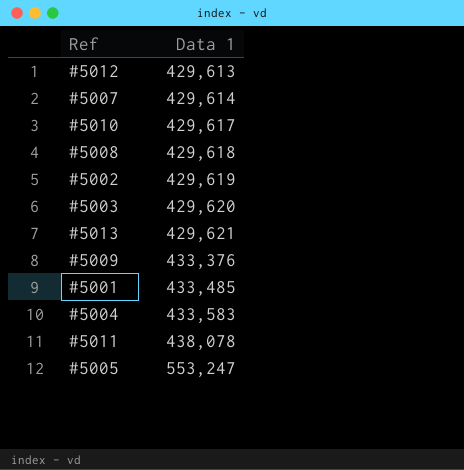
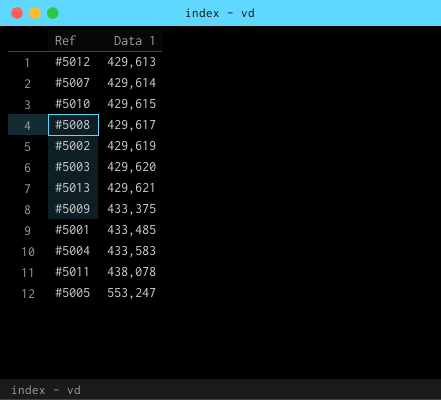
#5010 | Data 1: 429,617 -> 429,615
#5008 | Data 1: 429,618 -> 429,617
#5009 | Data 1: 433,376 -> 433,375

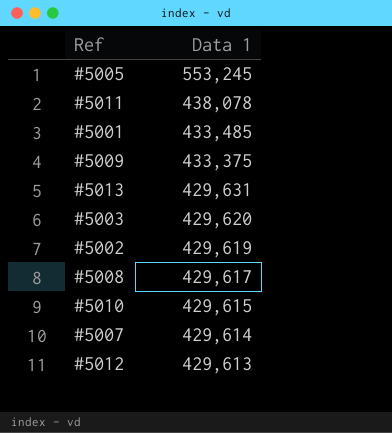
row order: Data 1 ascending -> Data 1 descending
row #5004: 433,583 -> none
#5005 | Data 1: 553,247 -> 553,245
#5013 | Data 1: 429,621 -> 429,631

